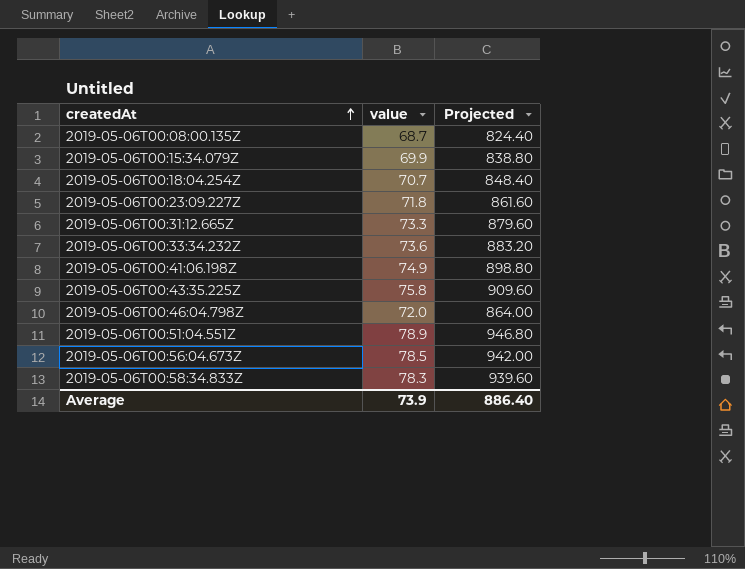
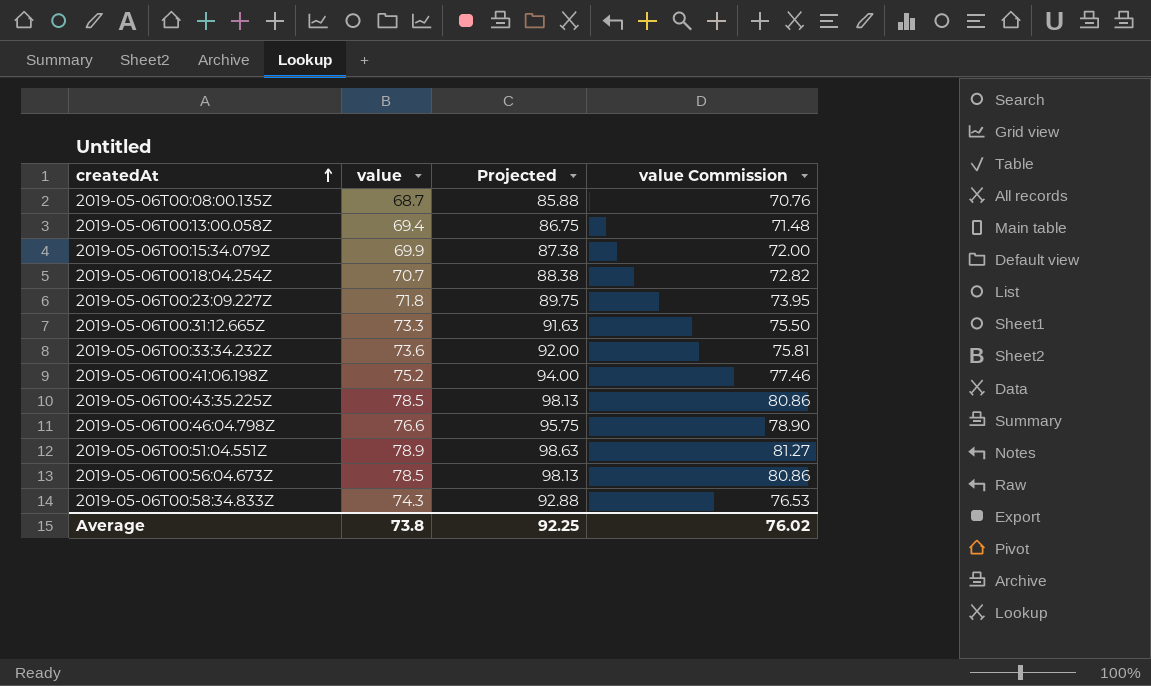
column Projected | formula: [value] * 12 -> [value] * 1.25
column value Commission | formula: none -> [value] * 1.03
row 2019-05-06T00:13:00.058Z: none -> 69.4 | 86.75 | 71.48
2019-05-06T00:41:06.198Z | value: 74.9 -> 75.2
2019-05-06T00:43:35.225Z | value: 75.8 -> 78.5
2019-05-06T00:46:04.798Z | value: 72.0 -> 76.6
2019-05-06T00:58:34.833Z | value: 78.3 -> 74.3
Average | value: 73.9 -> 73.8
Average | Projected: 886.40 -> 92.25

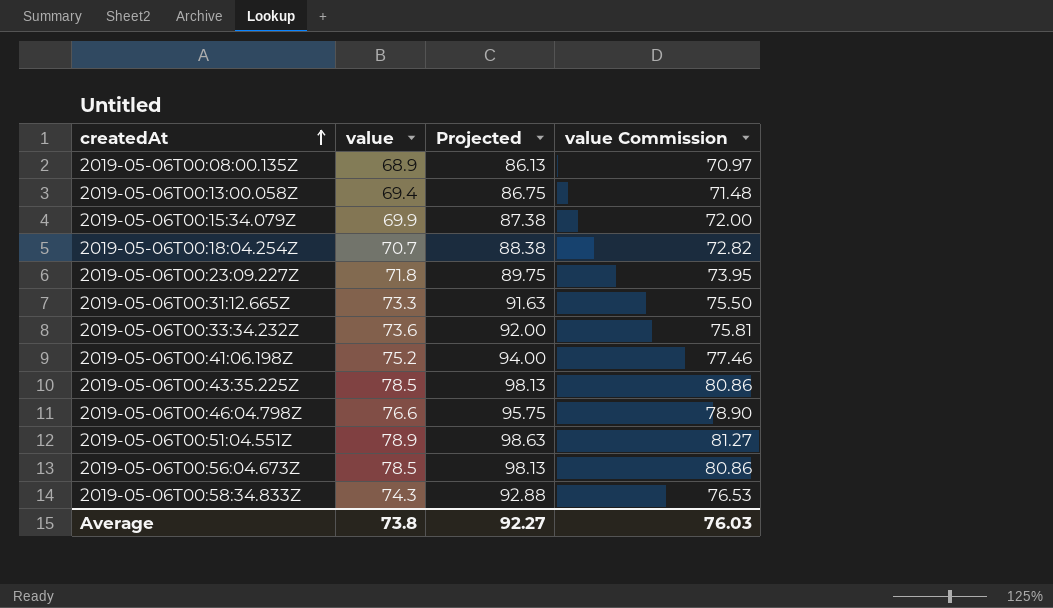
2019-05-06T00:08:00.135Z | value: 68.7 -> 68.9
2019-05-06T00:08:00.135Z | Projected: 85.88 -> 86.13
2019-05-06T00:08:00.135Z | value Commission: 70.76 -> 70.97
Average | Projected: 92.25 -> 92.27
Average | value Commission: 76.02 -> 76.03

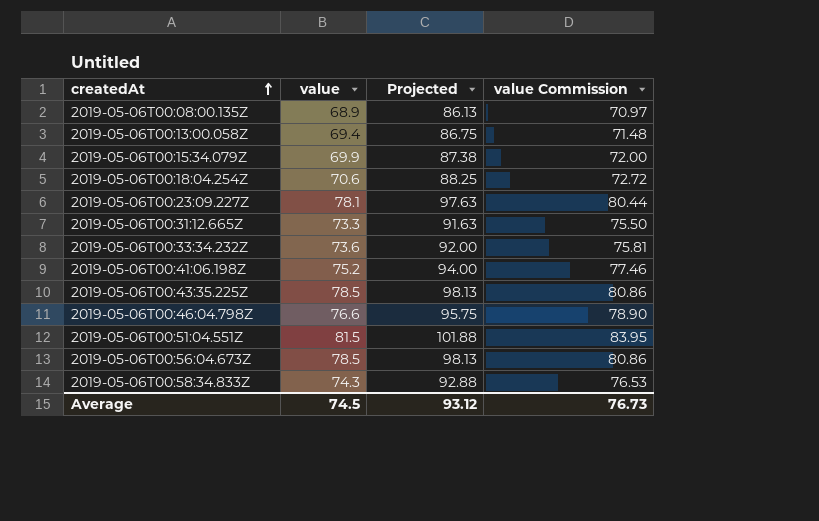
2019-05-06T00:18:04.254Z | value: 70.7 -> 70.6
2019-05-06T00:18:04.254Z | Projected: 88.38 -> 88.25
2019-05-06T00:18:04.254Z | value Commission: 72.82 -> 72.72
2019-05-06T00:23:09.227Z | value: 71.8 -> 78.1
2019-05-06T00:23:09.227Z | Projected: 89.75 -> 97.63
2019-05-06T00:23:09.227Z | value Commission: 73.95 -> 80.44
2019-05-06T00:51:04.551Z | value: 78.9 -> 81.5
2019-05-06T00:51:04.551Z | Projected: 98.63 -> 101.88
2019-05-06T00:51:04.551Z | value Commission: 81.27 -> 83.95
Average | value: 73.8 -> 74.5
Average | Projected: 92.27 -> 93.12
Average | value Commission: 76.03 -> 76.73

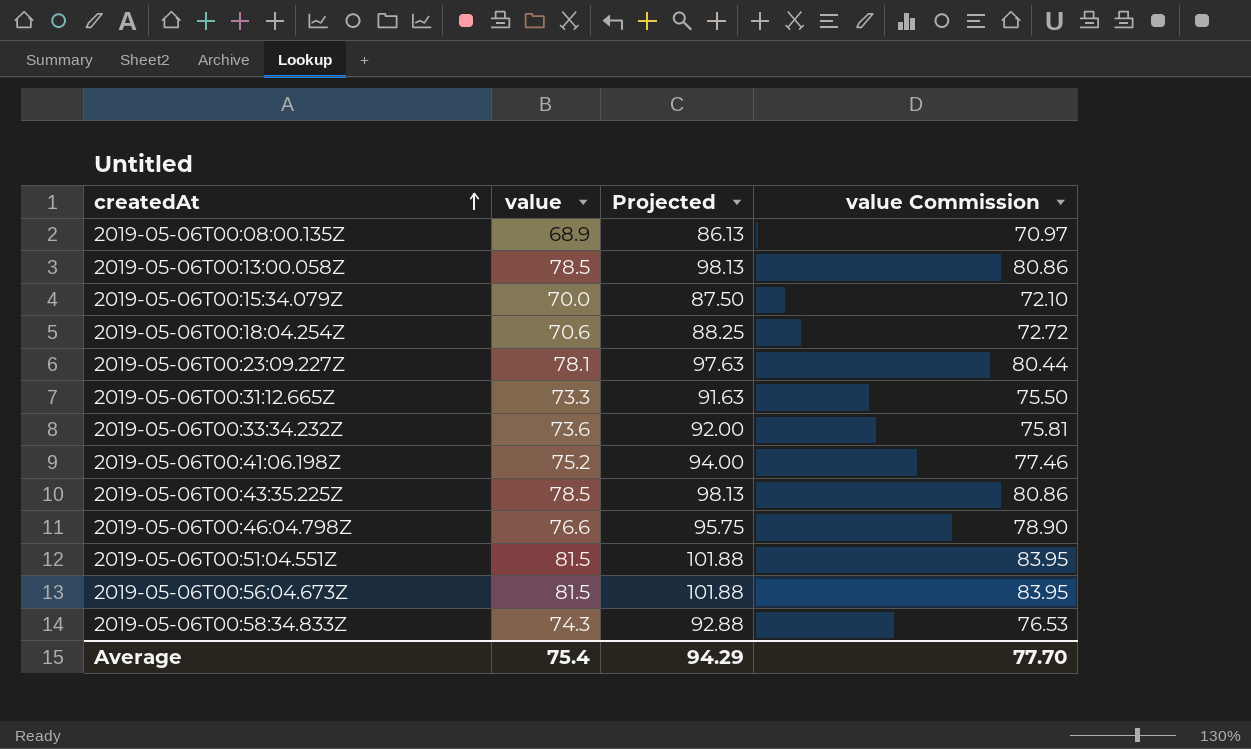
2019-05-06T00:13:00.058Z | value: 69.4 -> 78.5
2019-05-06T00:13:00.058Z | Projected: 86.75 -> 98.13
2019-05-06T00:13:00.058Z | value Commission: 71.48 -> 80.86
2019-05-06T00:15:34.079Z | value: 69.9 -> 70.0
2019-05-06T00:15:34.079Z | Projected: 87.38 -> 87.50
2019-05-06T00:15:34.079Z | value Commission: 72.00 -> 72.10
2019-05-06T00:56:04.673Z | value: 78.5 -> 81.5
2019-05-06T00:56:04.673Z | Projected: 98.13 -> 101.88
2019-05-06T00:56:04.673Z | value Commission: 80.86 -> 83.95
Average | value: 74.5 -> 75.4
Average | Projected: 93.12 -> 94.29
Average | value Commission: 76.73 -> 77.70

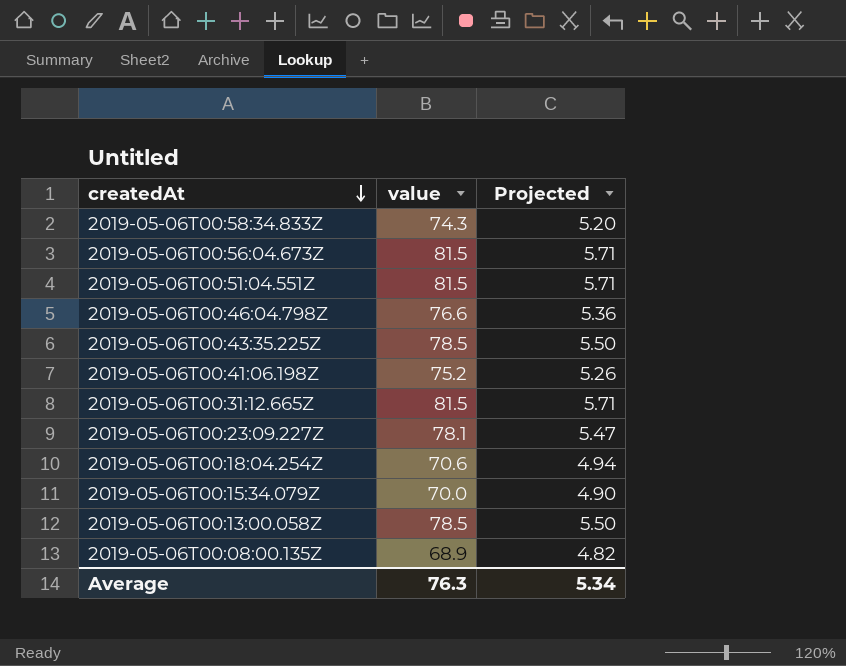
row order: createdAt ascending -> createdAt descending
column value Commission | formula: [value] * 1.03 -> none
column Projected | formula: [value] * 1.25 -> [value] * 0.07
row 2019-05-06T00:33:34.232Z: 73.6 | 92.00 | 75.81 -> none
2019-05-06T00:31:12.665Z | value: 73.3 -> 81.5
Average | value: 75.4 -> 76.3
Average | Projected: 94.29 -> 5.34

